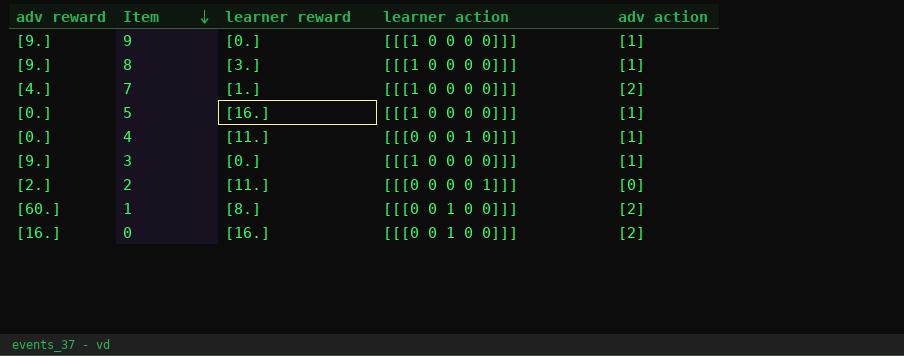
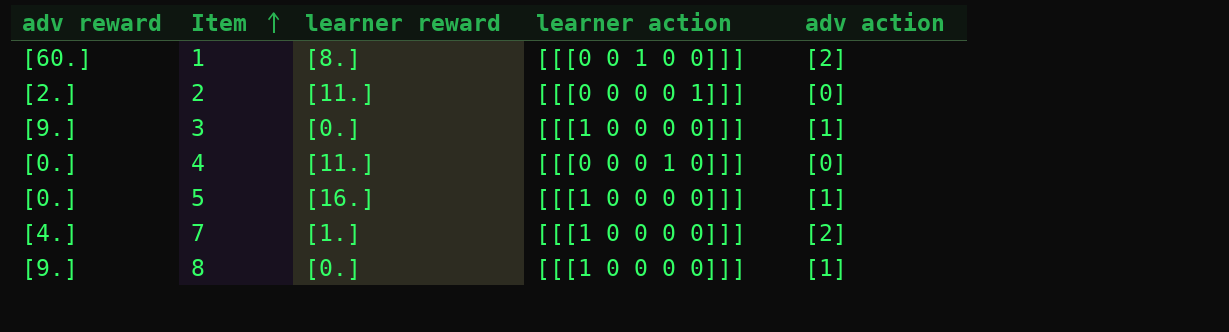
row order: Item descending -> Item ascending
row 9: [9.] | [0.] | [[[1 0 0 0 0]]] | [1] -> none
row 0: [16.] | [16.] | [[[0 0 1 0 0]]] | [2] -> none
4 | adv action: [1] -> [0]
8 | learner reward: [3.] -> [0.]

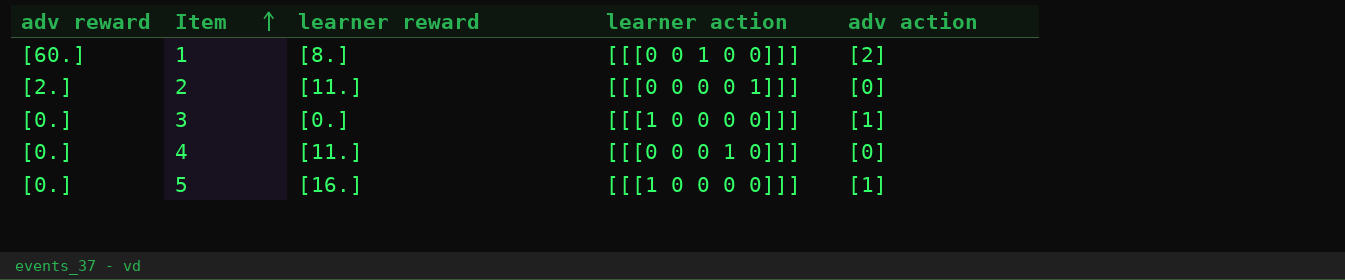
row 7: [4.] | [1.] | [[[1 0 0 0 0]]] | [2] -> none
row 8: [9.] | [0.] | [[[1 0 0 0 0]]] | [1] -> none
3 | adv reward: [9.] -> [0.]

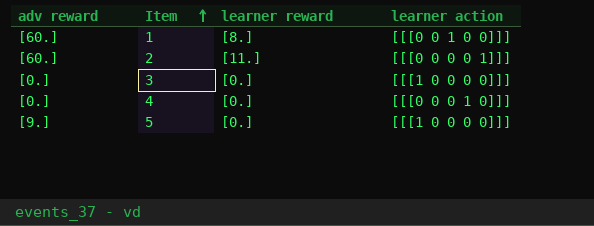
column adv action | position: 5 -> none
2 | adv reward: [2.] -> [60.]
4 | learner reward: [11.] -> [0.]
5 | adv reward: [0.] -> [9.]
5 | learner reward: [16.] -> [0.]

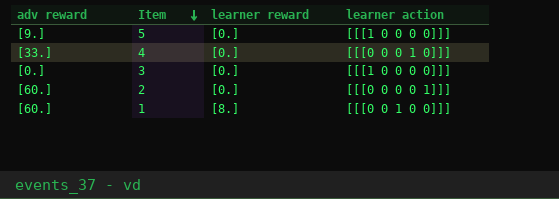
row order: Item ascending -> Item descending
4 | adv reward: [0.] -> [33.]
2 | learner reward: [11.] -> [0.]

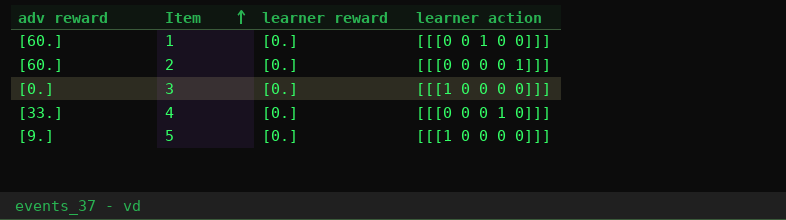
row order: Item descending -> Item ascending
1 | learner reward: [8.] -> [0.]

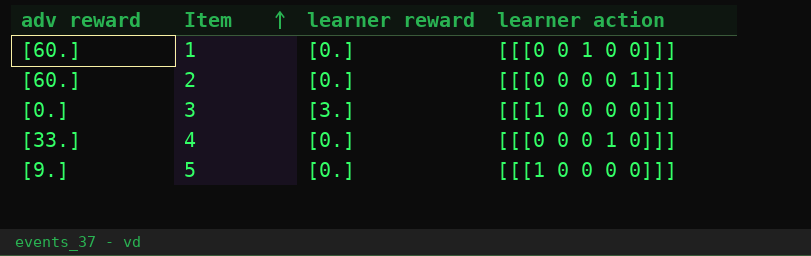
3 | learner reward: [0.] -> [3.]

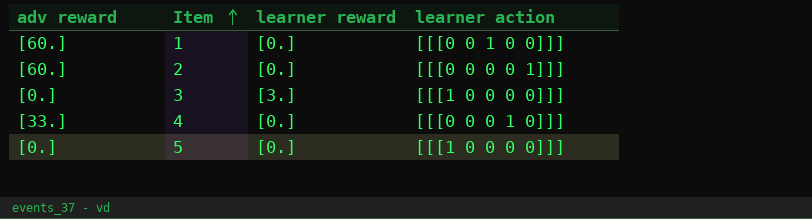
5 | adv reward: [9.] -> [0.]

